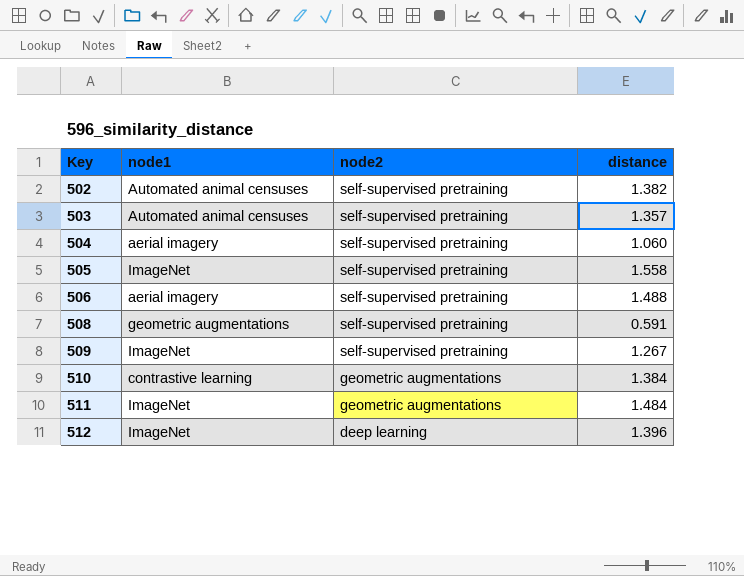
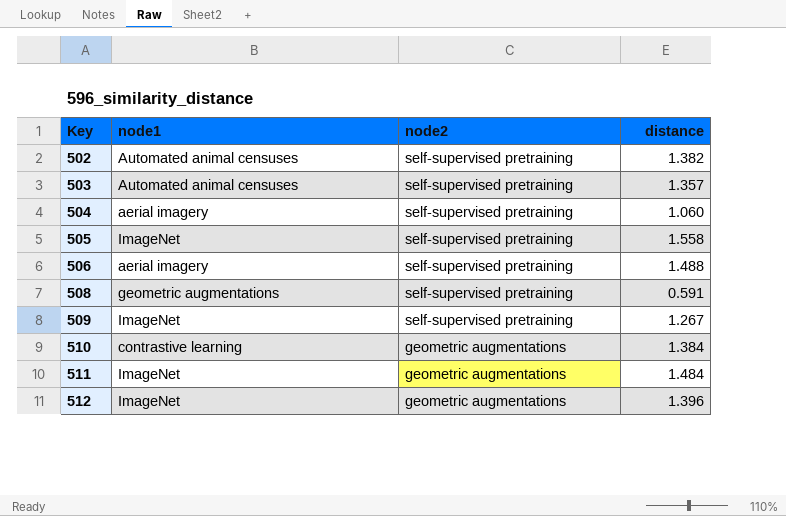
512 | node2: deep learning -> geometric augmentations

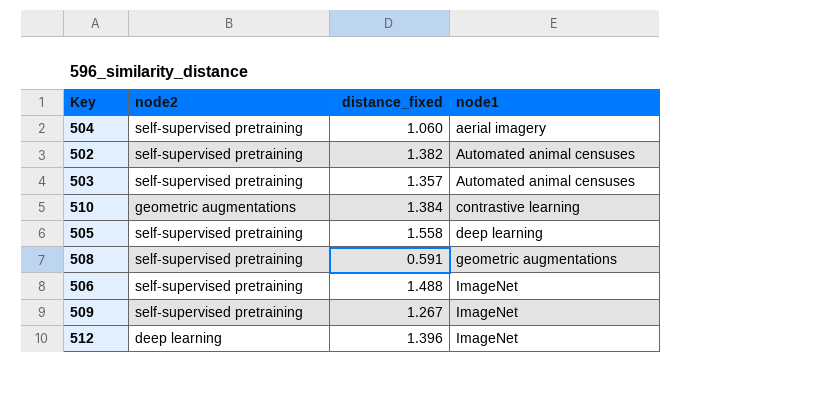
row order: Key ascending -> node1 ascending
column name: distance -> distance_fixed
column node1 | position: 2 -> 4
row 511: ImageNet | geometric augmentations | 1.484 -> none
505 | node1: ImageNet -> deep learning
506 | node1: aerial imagery -> ImageNet
512 | node2: geometric augmentations -> deep learning

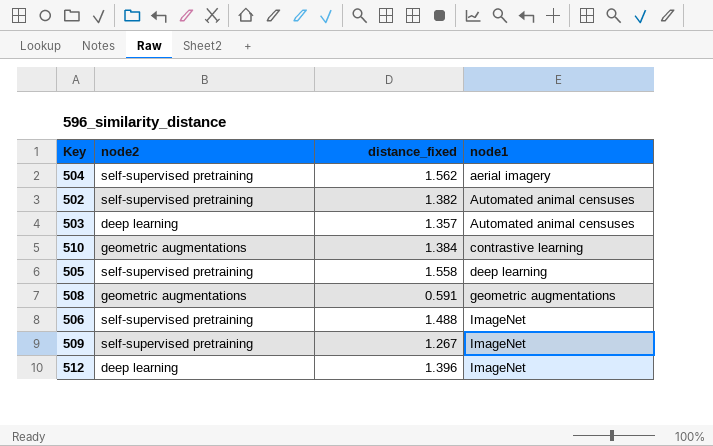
504 | distance_fixed: 1.060 -> 1.562
503 | node2: self-supervised pretraining -> deep learning
508 | node2: self-supervised pretraining -> geometric augmentations

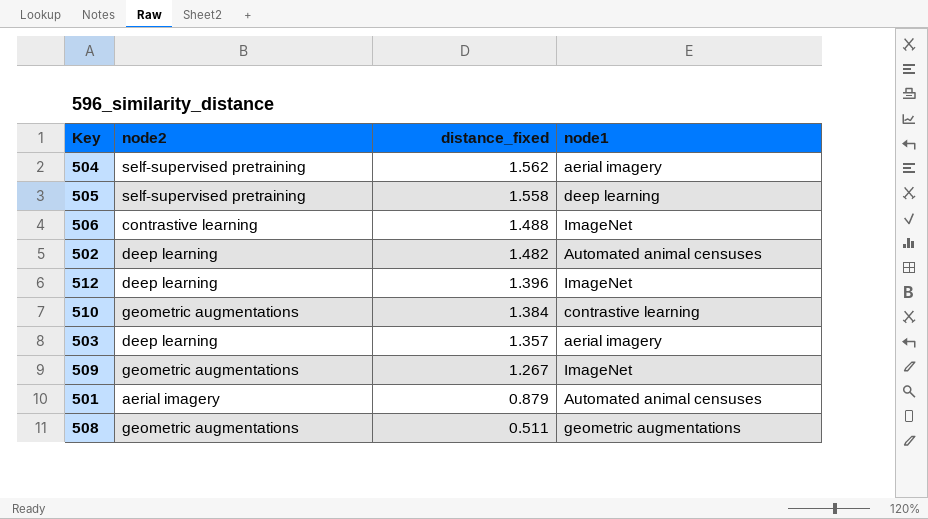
row order: node1 ascending -> distance_fixed descending
506 | node2: self-supervised pretraining -> contrastive learning
502 | node2: self-supervised pretraining -> deep learning
502 | distance_fixed: 1.382 -> 1.482
503 | node1: Automated animal censuses -> aerial imagery
509 | node2: self-supervised pretraining -> geometric augmentations
row 501: none -> aerial imagery | 0.879 | Automated animal censuses
508 | distance_fixed: 0.591 -> 0.511

